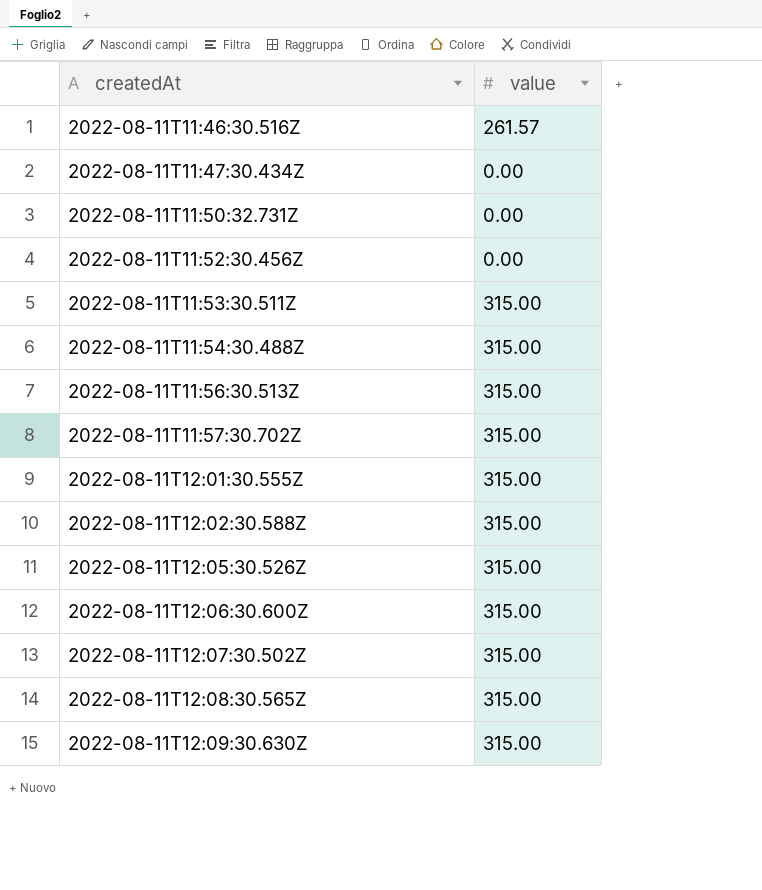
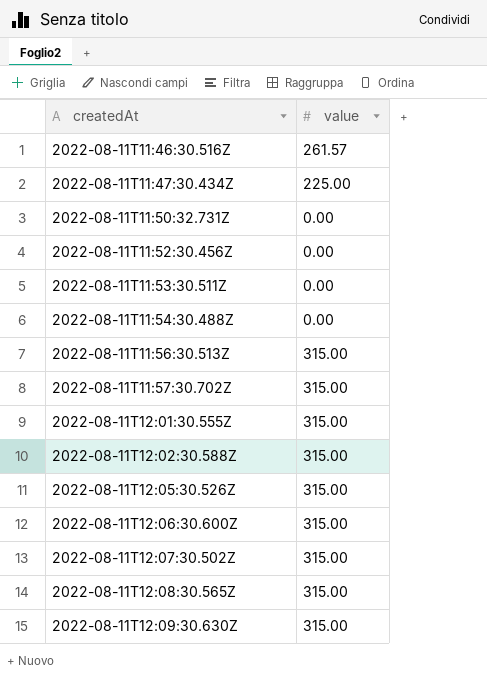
2022-08-11T11:47:30.434Z | value: 0.00 -> 225.00
2022-08-11T11:53:30.511Z | value: 315.00 -> 0.00
2022-08-11T11:54:30.488Z | value: 315.00 -> 0.00

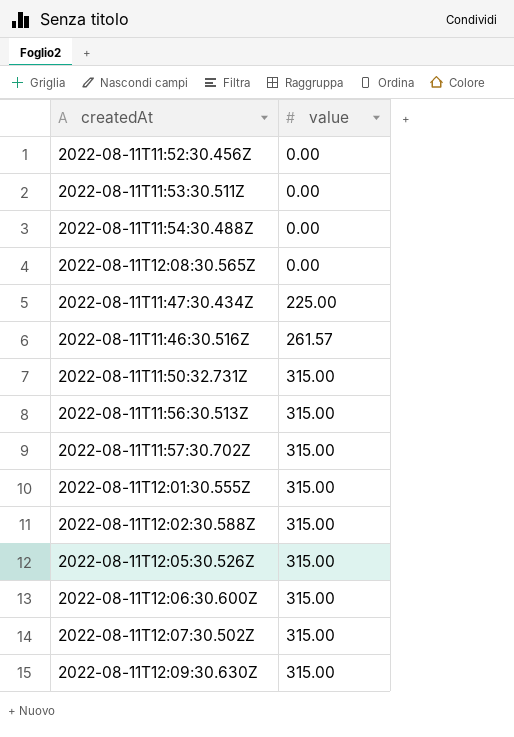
row order: createdAt ascending -> value ascending
2022-08-11T12:08:30.565Z | value: 315.00 -> 0.00
2022-08-11T11:50:32.731Z | value: 0.00 -> 315.00

